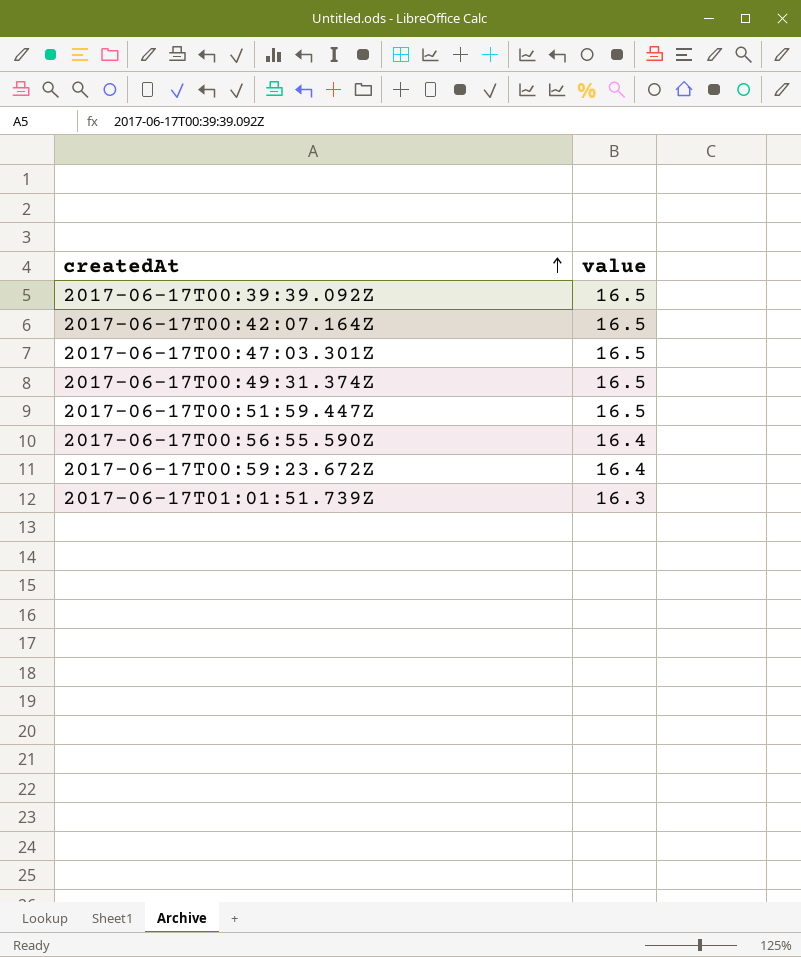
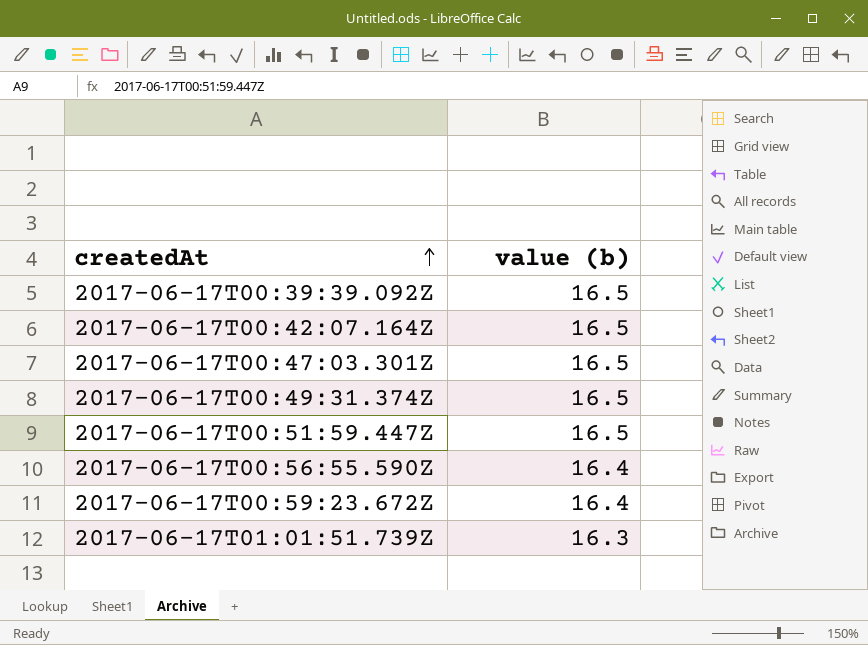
column name: value -> value (b)

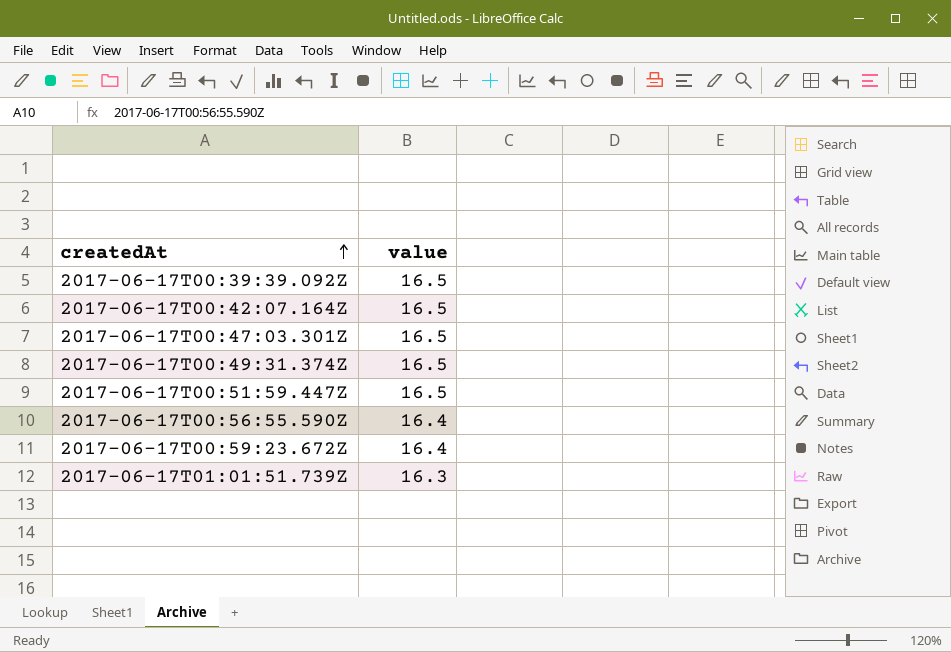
column name: value (b) -> value

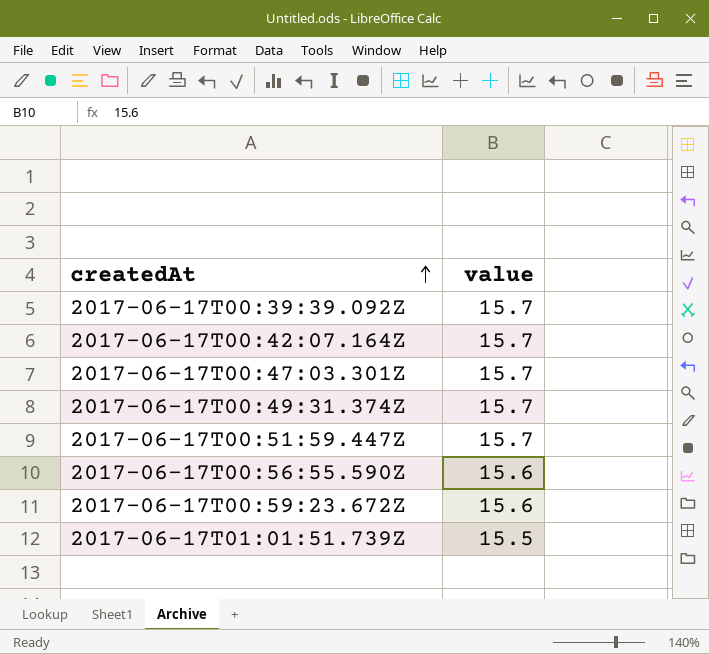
2017-06-17T00:39:39.092Z | value: 16.5 -> 15.7
2017-06-17T00:42:07.164Z | value: 16.5 -> 15.7
2017-06-17T00:47:03.301Z | value: 16.5 -> 15.7
2017-06-17T00:49:31.374Z | value: 16.5 -> 15.7
2017-06-17T00:51:59.447Z | value: 16.5 -> 15.7
2017-06-17T00:56:55.590Z | value: 16.4 -> 15.6
2017-06-17T00:59:23.672Z | value: 16.4 -> 15.6
2017-06-17T01:01:51.739Z | value: 16.3 -> 15.5

